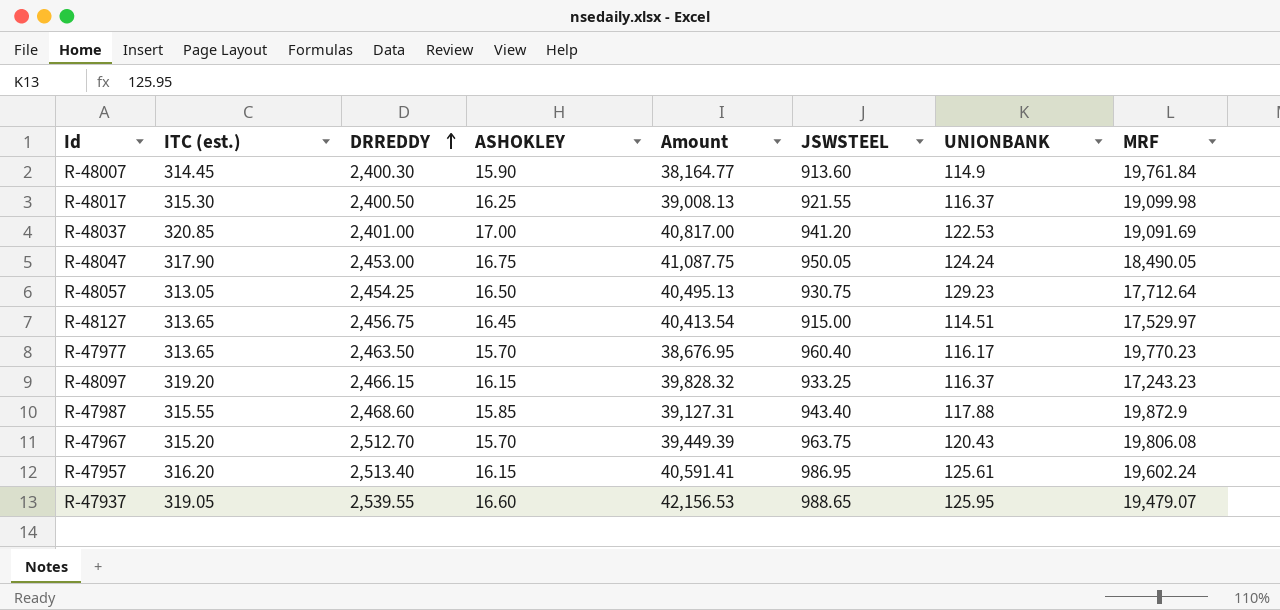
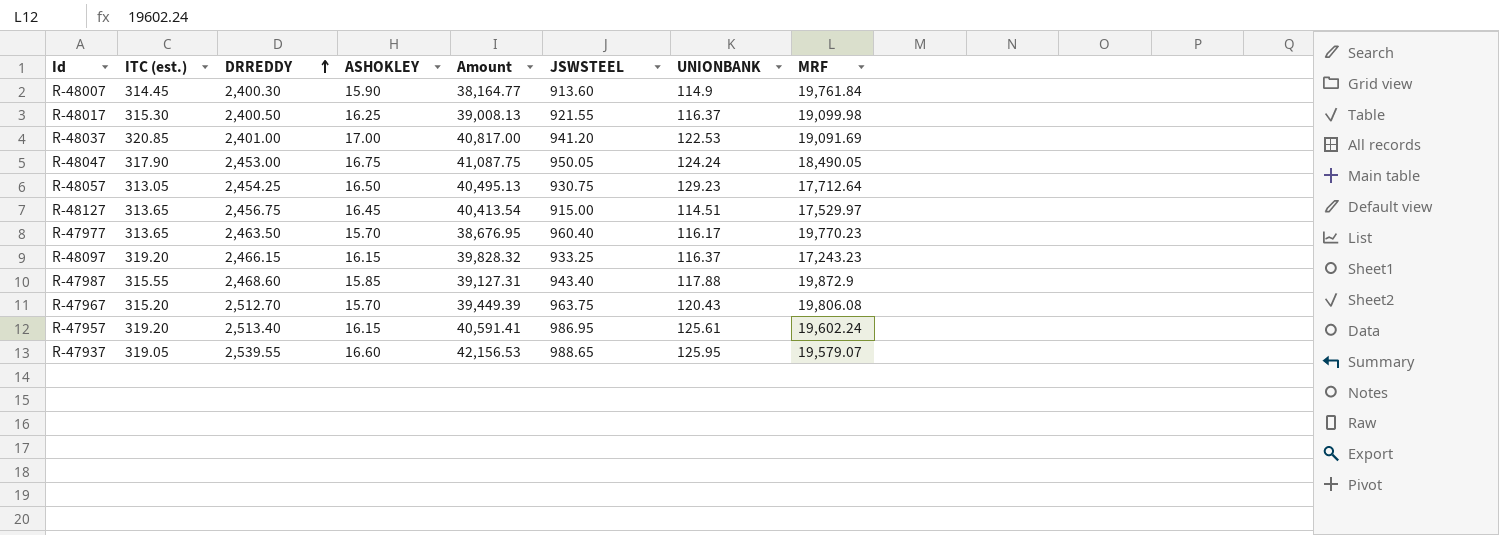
R-47957 | ITC (est.): 316.20 -> 319.20
R-47937 | MRF: 19,479.07 -> 19,579.07

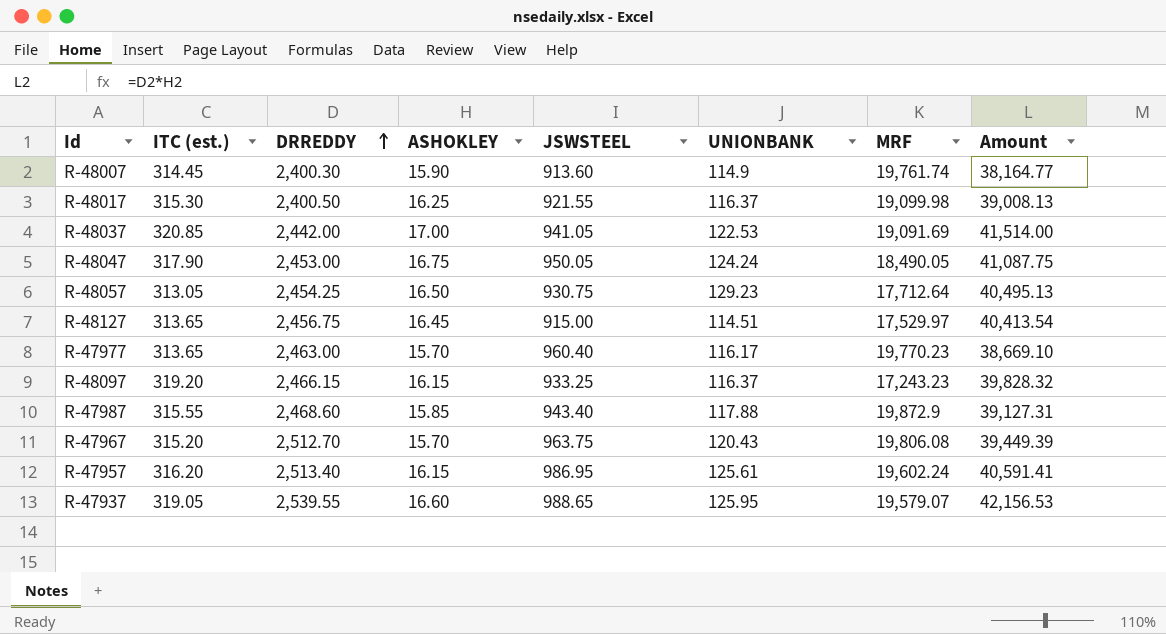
column Amount | position: 5 -> 8
R-48007 | MRF: 19,761.84 -> 19,761.74
R-48037 | DRREDDY: 2,401.00 -> 2,442.00
R-48037 | JSWSTEEL: 941.20 -> 941.05
R-48037 | Amount: 40,817.00 -> 41,514.00
R-47977 | DRREDDY: 2,463.50 -> 2,463.00
R-47977 | Amount: 38,676.95 -> 38,669.10
R-47957 | ITC (est.): 319.20 -> 316.20

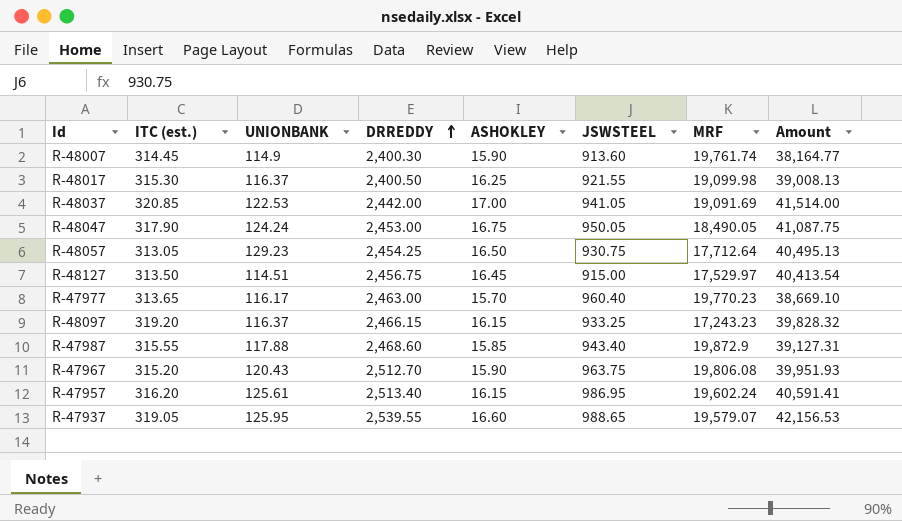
column UNIONBANK | position: 6 -> 3
R-48127 | ITC (est.): 313.65 -> 313.50
R-47967 | ASHOKLEY: 15.70 -> 15.90
R-47967 | Amount: 39,449.39 -> 39,951.93

